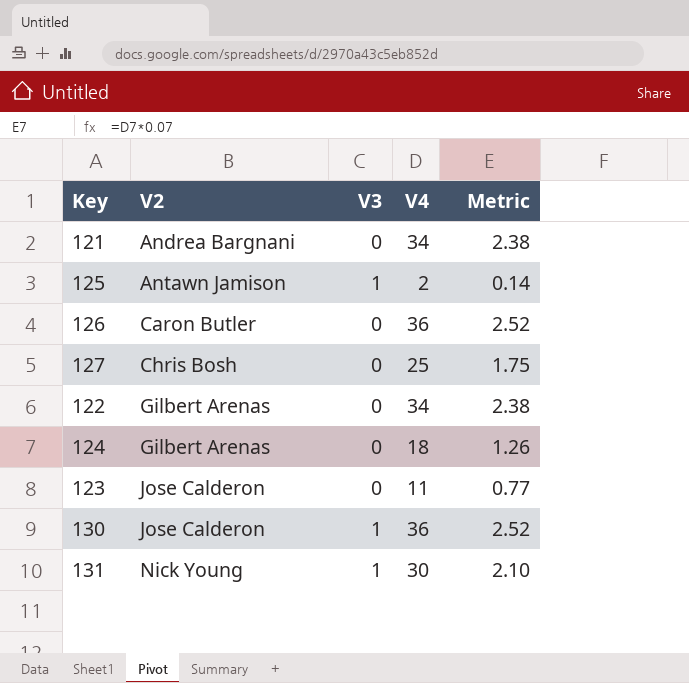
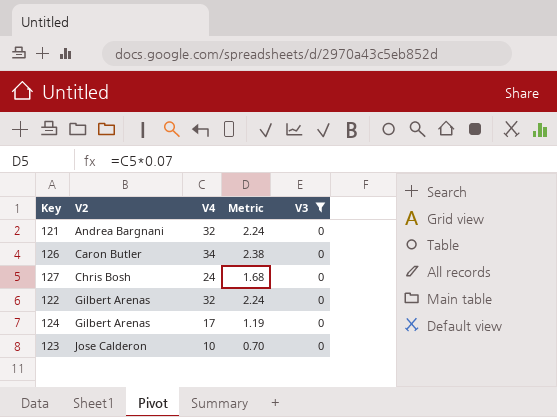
filter: none -> V3 = 0
column V3 | position: 3 -> 5
121 | V4: 34 -> 32
121 | Metric: 2.38 -> 2.24
126 | V4: 36 -> 34
126 | Metric: 2.52 -> 2.38
127 | V4: 25 -> 24
127 | Metric: 1.75 -> 1.68
122 | V4: 34 -> 32
122 | Metric: 2.38 -> 2.24
124 | V4: 18 -> 17
124 | Metric: 1.26 -> 1.19
123 | V4: 11 -> 10
123 | Metric: 0.77 -> 0.70

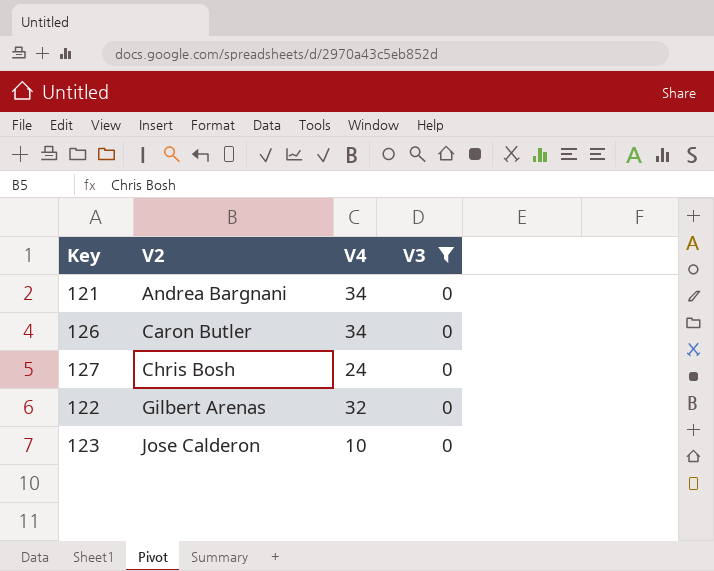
column Metric | formula: [V4] * 0.07 -> none
row 124: Gilbert Arenas | 17 | 1.19 | 0 -> none
121 | V4: 32 -> 34

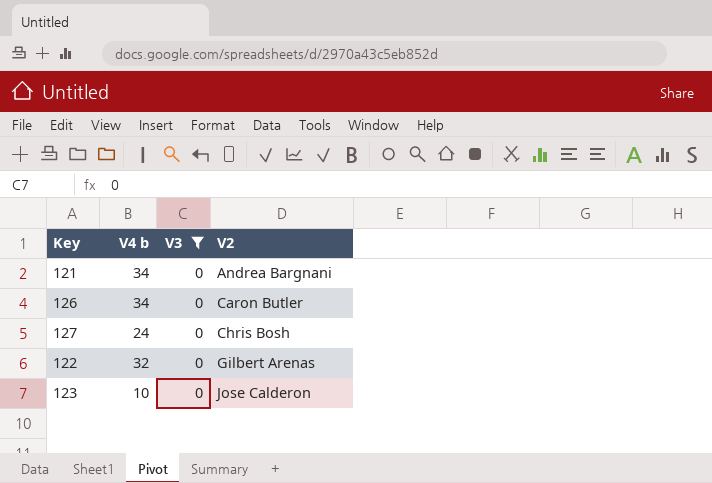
column name: V4 -> V4 b
column V2 | position: 2 -> 4

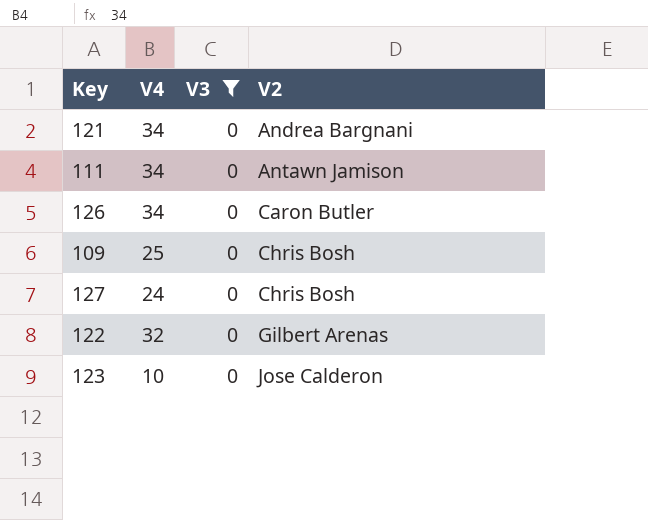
column name: V4 b -> V4
row 111: none -> 34 | 0 | Antawn Jamison
row 109: none -> 25 | 0 | Chris Bosh

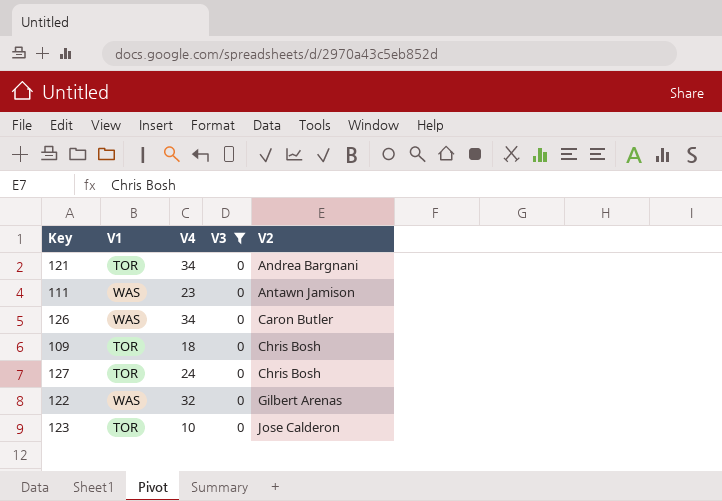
column V1 | position: none -> 2
111 | V4: 34 -> 23
109 | V4: 25 -> 18

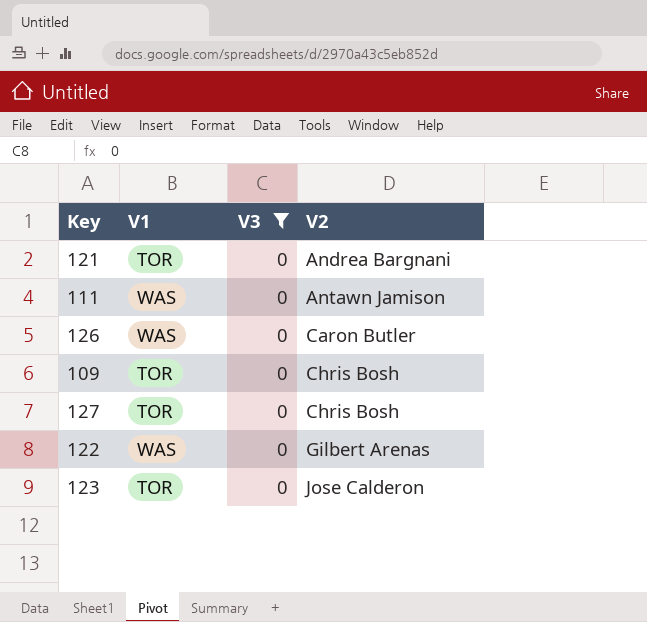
column V4 | position: 3 -> none

